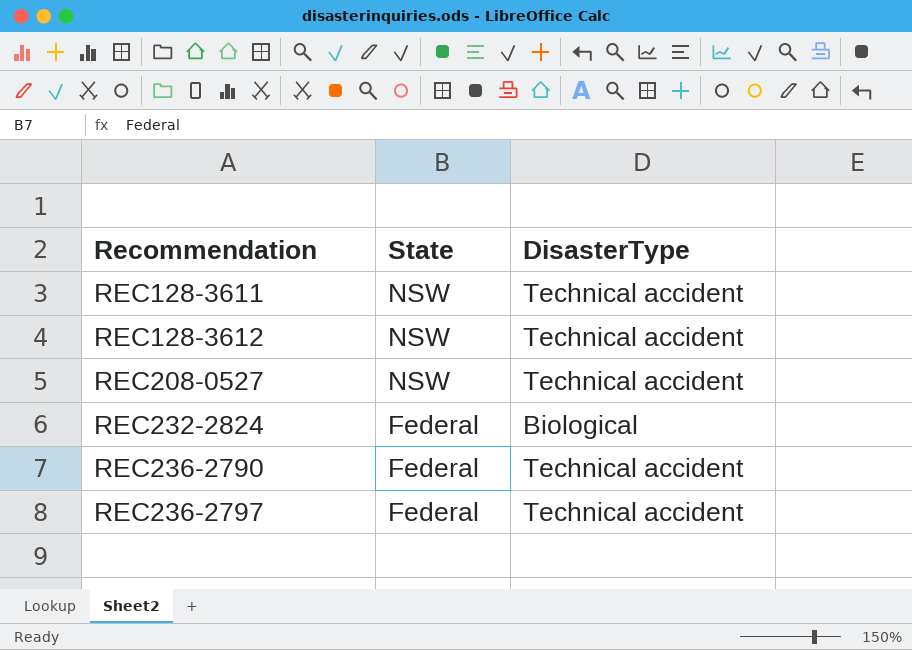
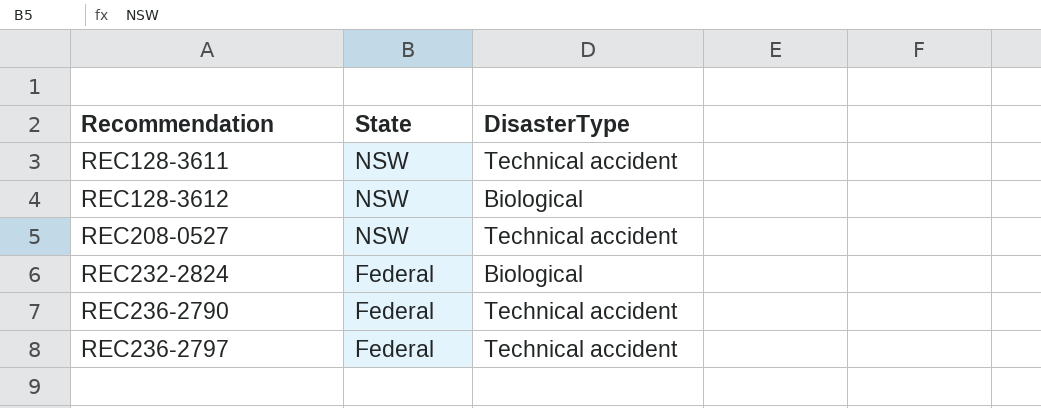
REC128-3612 | DisasterType: Technical accident -> Biological

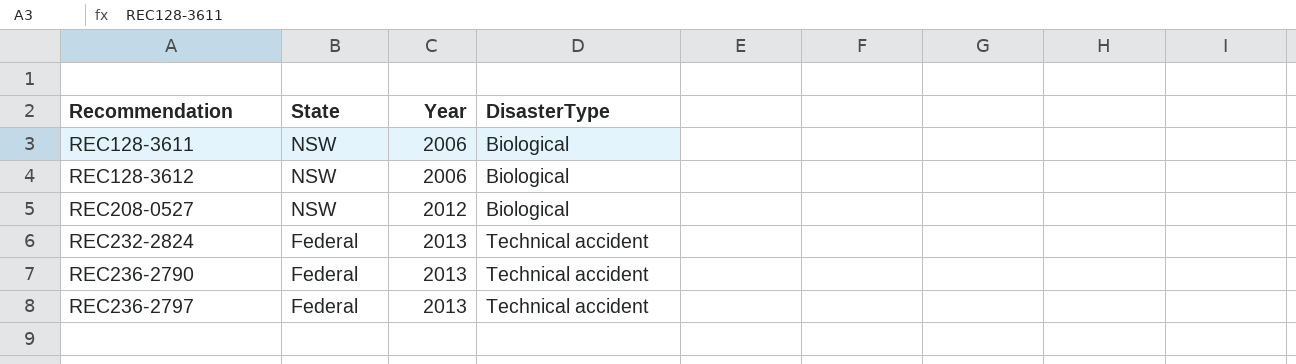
column Year | position: none -> 3
REC128-3611 | DisasterType: Technical accident -> Biological
REC208-0527 | DisasterType: Technical accident -> Biological
REC232-2824 | DisasterType: Biological -> Technical accident

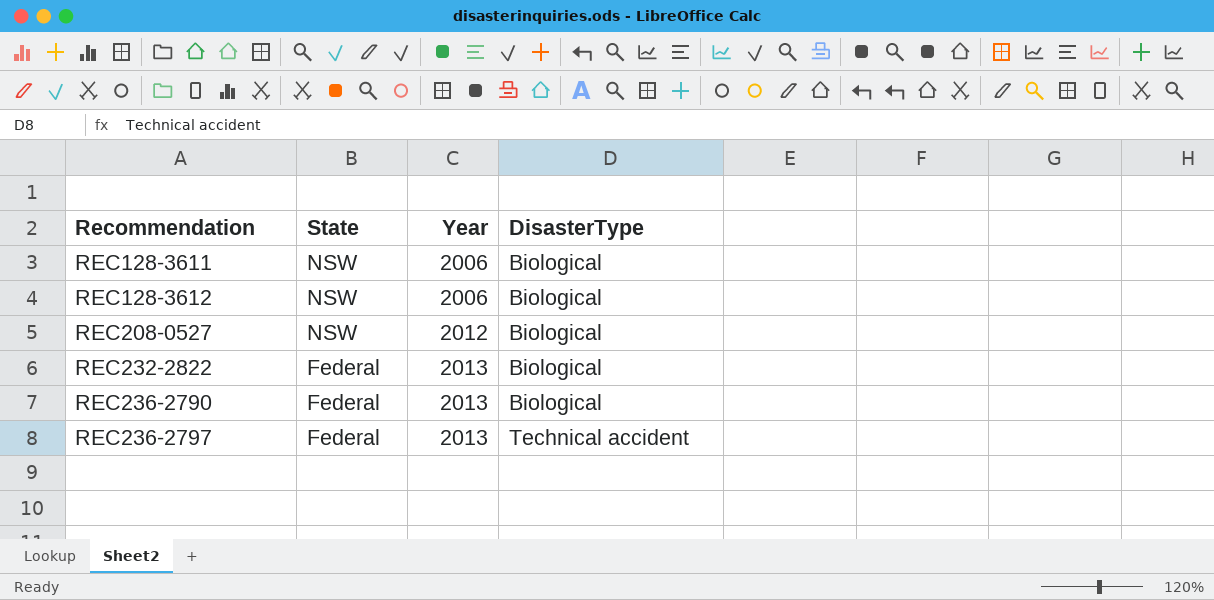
row REC232-2824: Federal | 2013 | Technical accident -> none
row REC232-2822: none -> Federal | 2013 | Biological
REC236-2790 | DisasterType: Technical accident -> Biological

